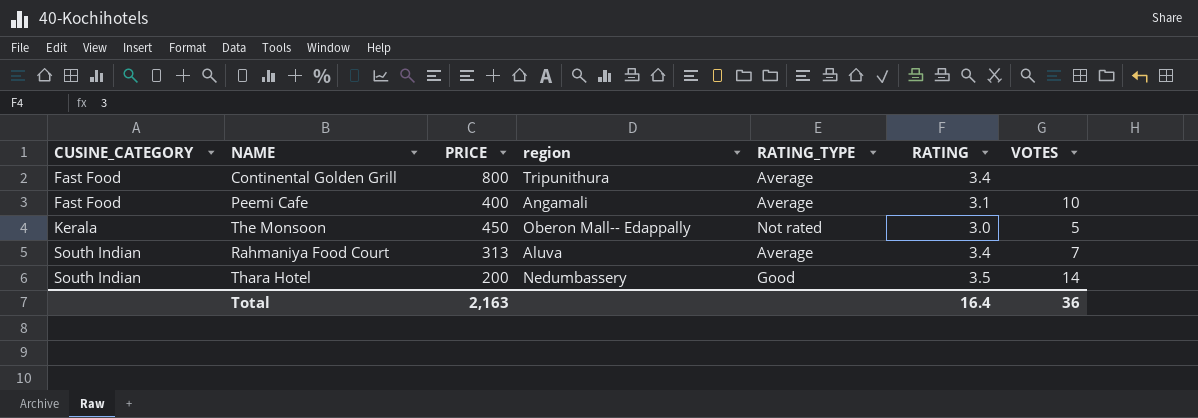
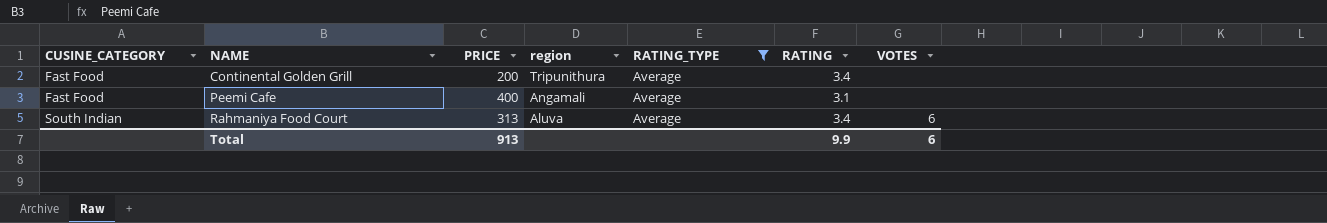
filter: none -> RATING_TYPE = Average
Continental Golden Grill | PRICE: 800 -> 200
Peemi Cafe | VOTES: 10 -> none
Rahmaniya Food Court | VOTES: 7 -> 6
Total | PRICE: 2,163 -> 913
Total | RATING: 16.4 -> 9.9
Total | VOTES: 36 -> 6

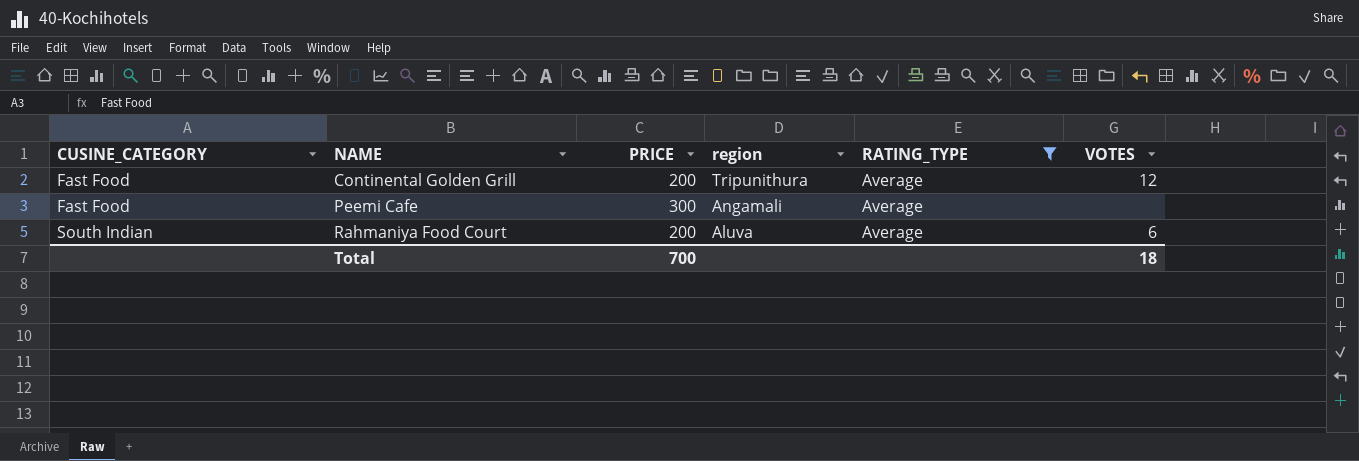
column RATING | position: 6 -> none
Continental Golden Grill | VOTES: none -> 12
Peemi Cafe | PRICE: 400 -> 300
Rahmaniya Food Court | PRICE: 313 -> 200
Total | PRICE: 913 -> 700
Total | VOTES: 6 -> 18

